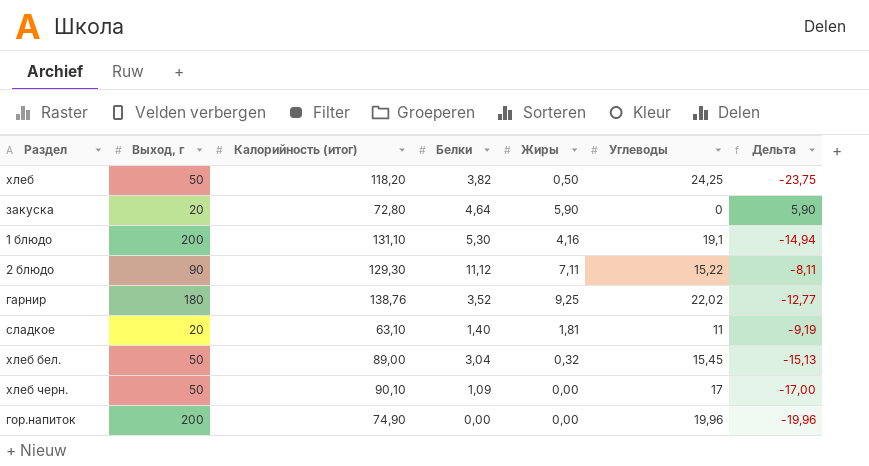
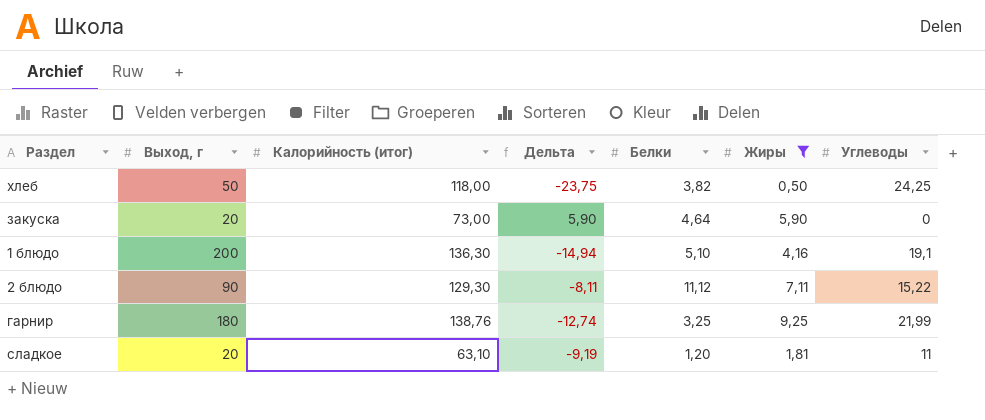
filter: none -> Жиры >= 0,50
column Дельта | position: 7 -> 4
хлеб | Калорийность (итог): 118,20 -> 118,00
закуска | Калорийность (итог): 72,80 -> 73,00
1 блюдо | Калорийность (итог): 131,10 -> 136,30
1 блюдо | Белки: 5,30 -> 5,10
гарнир | Дельта: -12,77 -> -12,74
гарнир | Белки: 3,52 -> 3,25
гарнир | Углеводы: 22,02 -> 21,99
сладкое | Белки: 1,40 -> 1,20

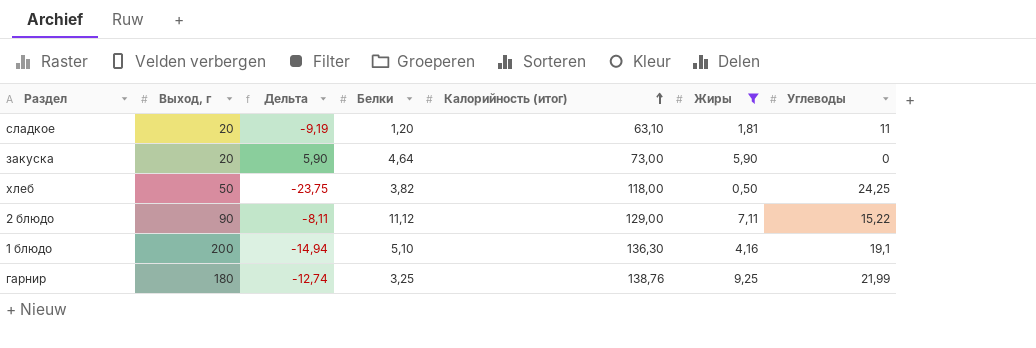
row order: none -> Калорийность (итог) ascending
column Калорийность (итог) | position: 3 -> 5
2 блюдо | Калорийность (итог): 129,30 -> 129,00

